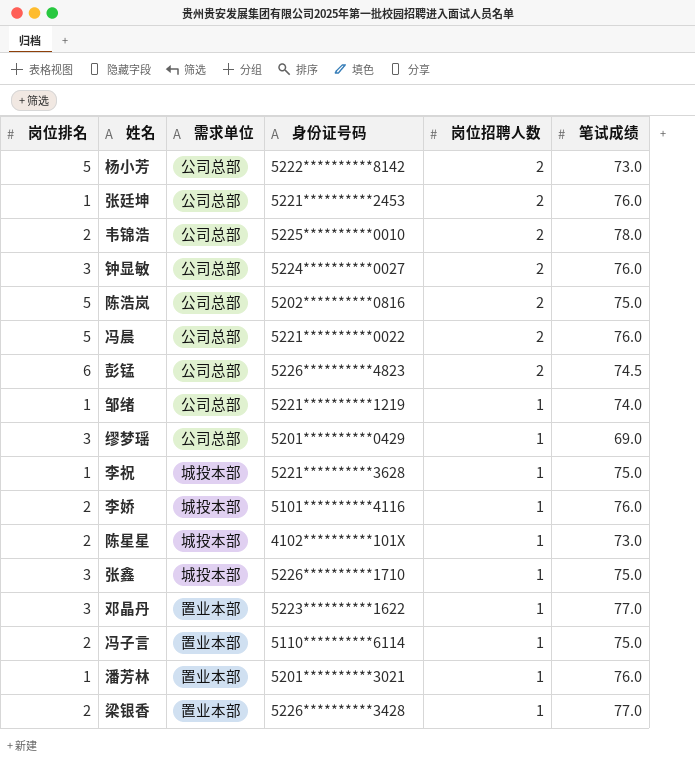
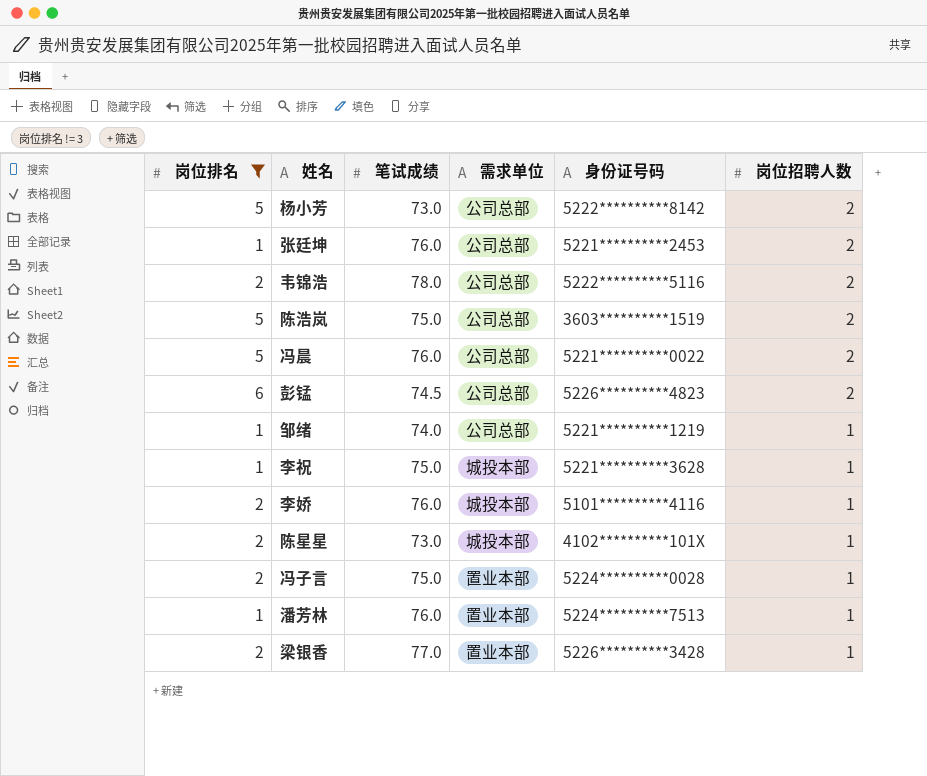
filter: none -> 岗位排名 != 3
column 笔试成绩 | position: 6 -> 3
韦锦浩 | 身份证号码: 5225**********0010 -> 5222**********5116
陈浩岚 | 身份证号码: 5202**********0816 -> 3603**********1519
冯子言 | 身份证号码: 5110**********6114 -> 5224**********0028
潘芳林 | 身份证号码: 5201**********3021 -> 5224**********7513

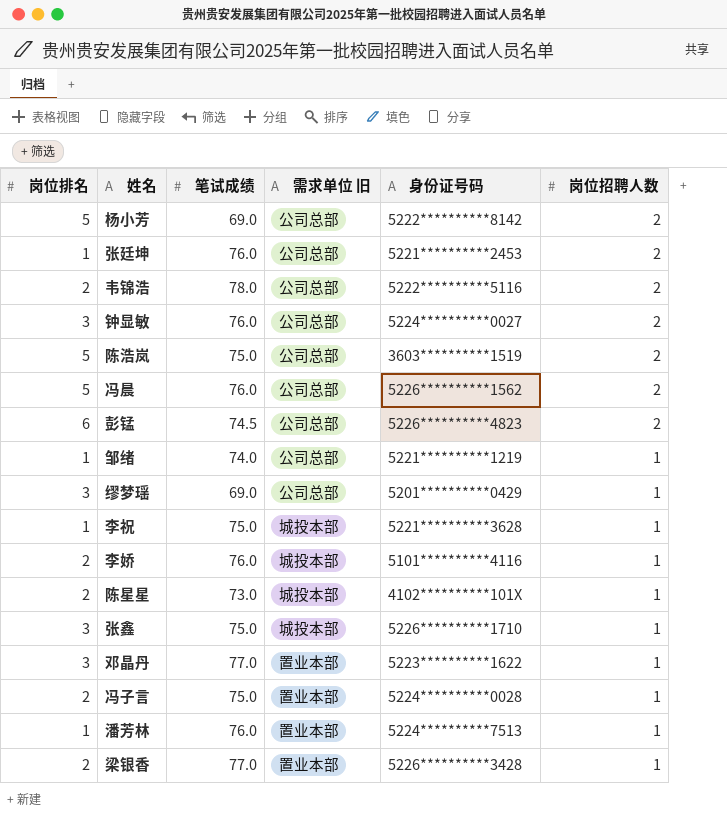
filter: 岗位排名 != 3 -> none
column name: 需求单位 -> 需求单位 旧
杨小芳 | 笔试成绩: 73.0 -> 69.0
冯晨 | 身份证号码: 5221**********0022 -> 5226**********1562

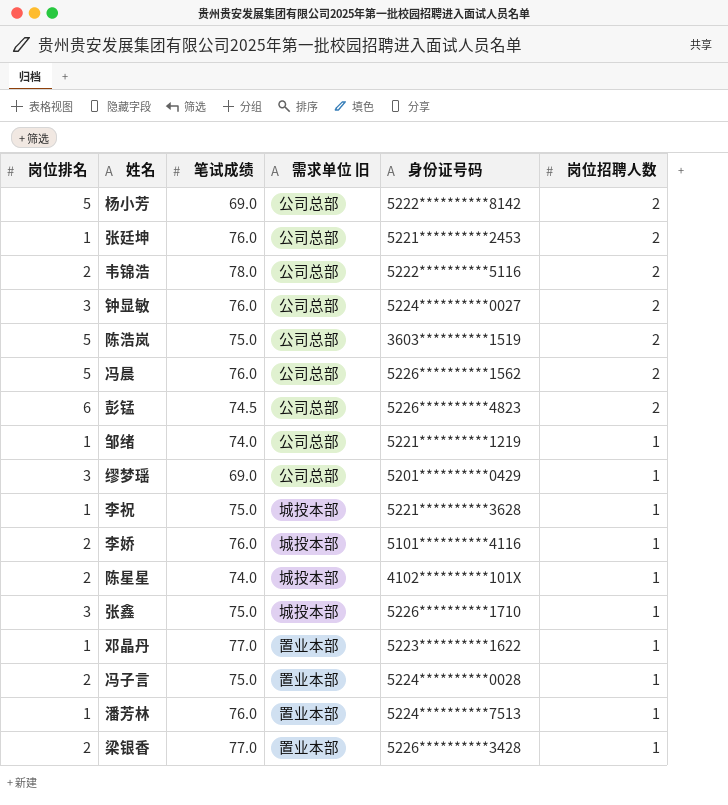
陈星星 | 笔试成绩: 73.0 -> 74.0
邓晶丹 | 岗位排名: 3 -> 1

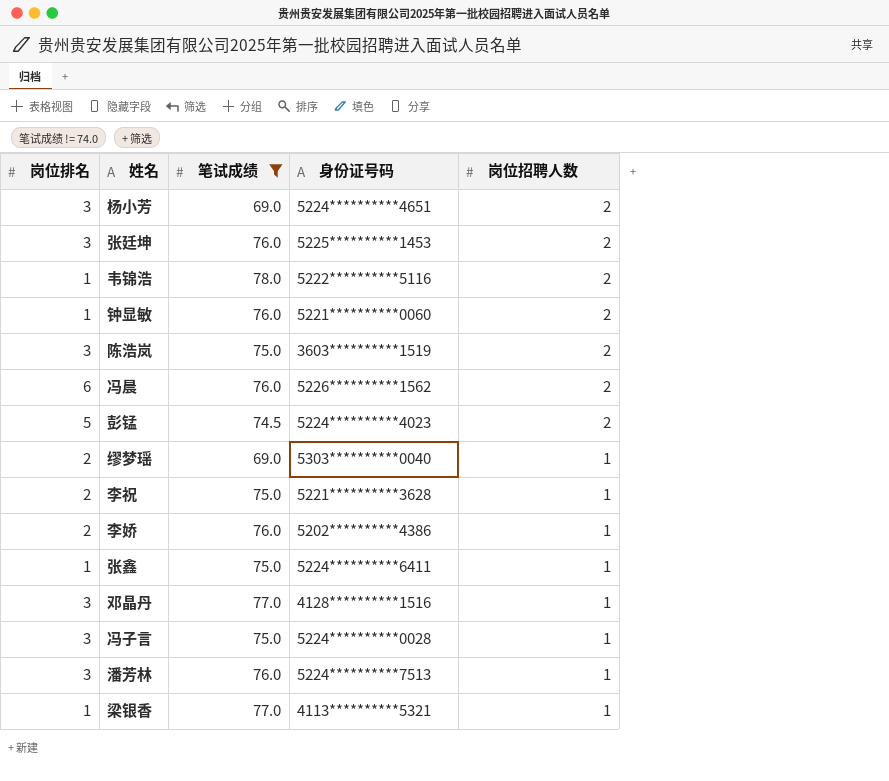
filter: none -> 笔试成绩 != 74.0
column 需求单位 旧 | position: 4 -> none
杨小芳 | 岗位排名: 5 -> 3
杨小芳 | 身份证号码: 5222**********8142 -> 5224**********4651
张廷坤 | 岗位排名: 1 -> 3
张廷坤 | 身份证号码: 5221**********2453 -> 5225**********1453
韦锦浩 | 岗位排名: 2 -> 1
钟显敏 | 岗位排名: 3 -> 1
钟显敏 | 身份证号码: 5224**********0027 -> 5221**********0060
陈浩岚 | 岗位排名: 5 -> 3
冯晨 | 岗位排名: 5 -> 6
彭锰 | 岗位排名: 6 -> 5
彭锰 | 身份证号码: 5226**********4823 -> 5224**********4023
缪梦瑶 | 岗位排名: 3 -> 2
缪梦瑶 | 身份证号码: 5201**********0429 -> 5303**********0040
李祝 | 岗位排名: 1 -> 2
李娇 | 身份证号码: 5101**********4116 -> 5202**********4386
张鑫 | 岗位排名: 3 -> 1
张鑫 | 身份证号码: 5226**********1710 -> 5224**********6411
邓晶丹 | 岗位排名: 1 -> 3
邓晶丹 | 身份证号码: 5223**********1622 -> 4128**********1516
冯子言 | 岗位排名: 2 -> 3
潘芳林 | 岗位排名: 1 -> 3
梁银香 | 岗位排名: 2 -> 1
梁银香 | 身份证号码: 5226**********3428 -> 4113**********5321

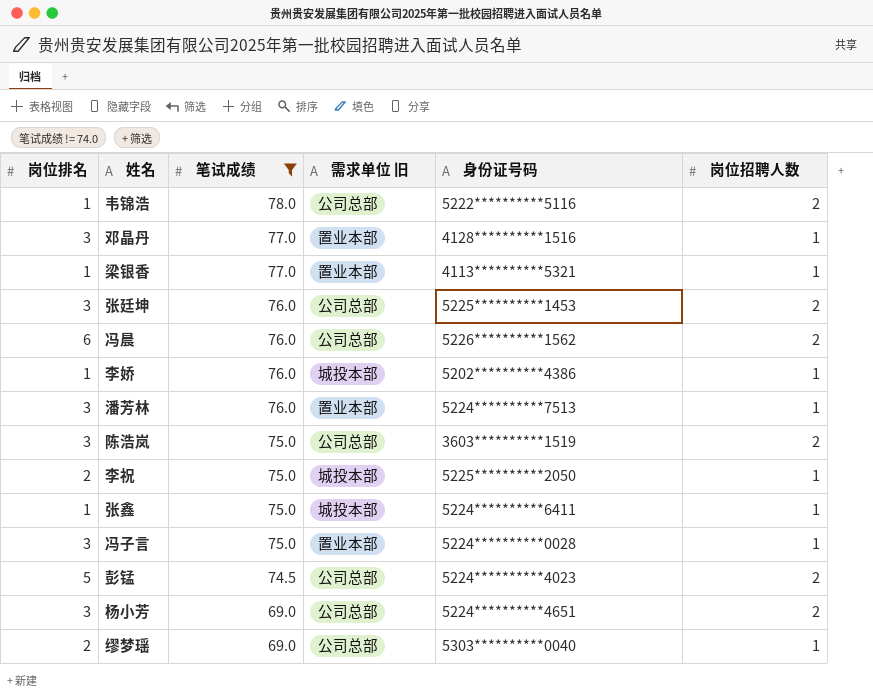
row order: 岗位招聘人数 descending -> 笔试成绩 descending
column 需求单位 旧 | position: none -> 4
row 钟显敏: 1 | 76.0 | 5221**********0060 | 2 -> none
李娇 | 岗位排名: 2 -> 1
李祝 | 身份证号码: 5221**********3628 -> 5225**********2050

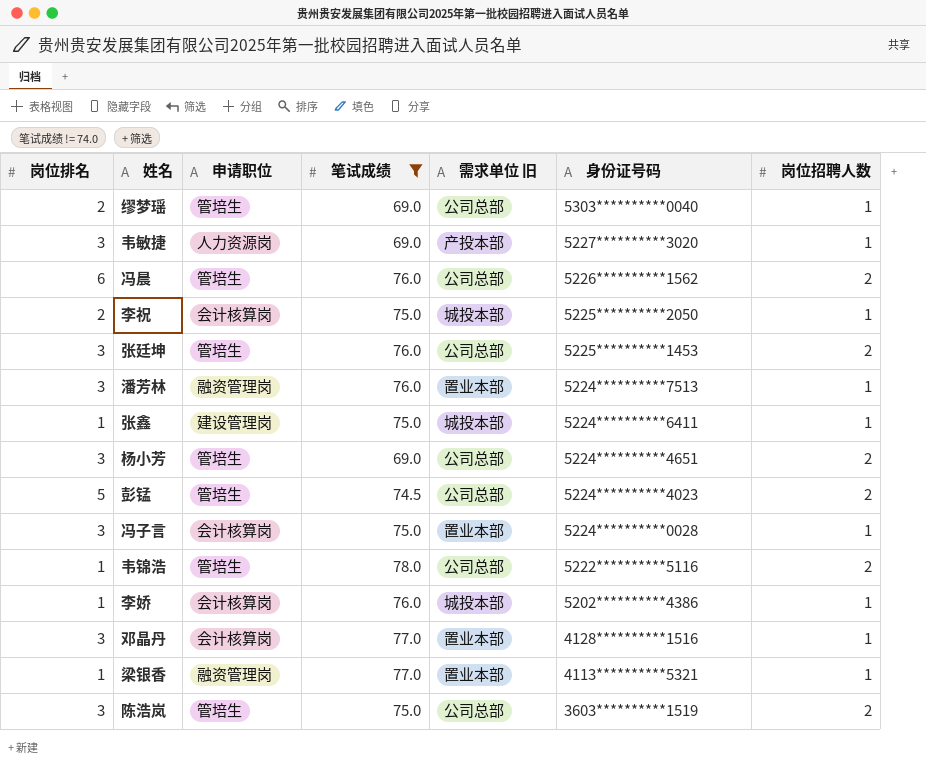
row order: 笔试成绩 descending -> 身份证号码 descending
column 申请职位 | position: none -> 3
row 韦敏捷: none -> 3 | 人力资源岗 | 69.0 | 产投本部 | 5227**********3020 | 1

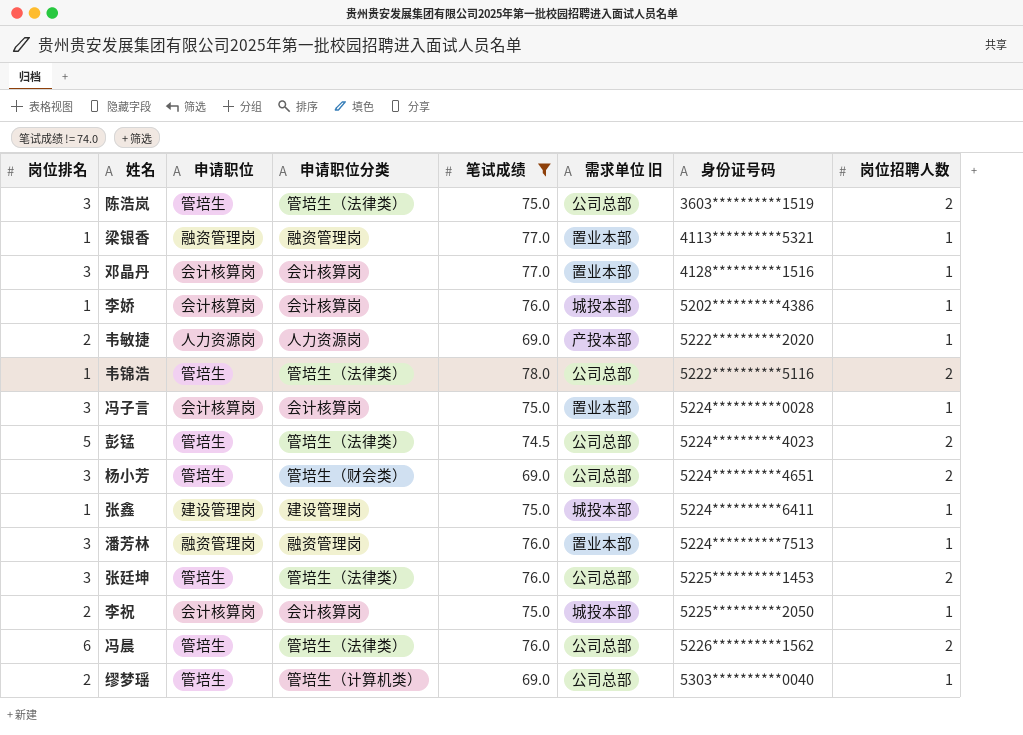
row order: 身份证号码 descending -> 身份证号码 ascending
column 申请职位分类 | position: none -> 4
韦敏捷 | 岗位排名: 3 -> 2
韦敏捷 | 身份证号码: 5227**********3020 -> 5222**********2020

